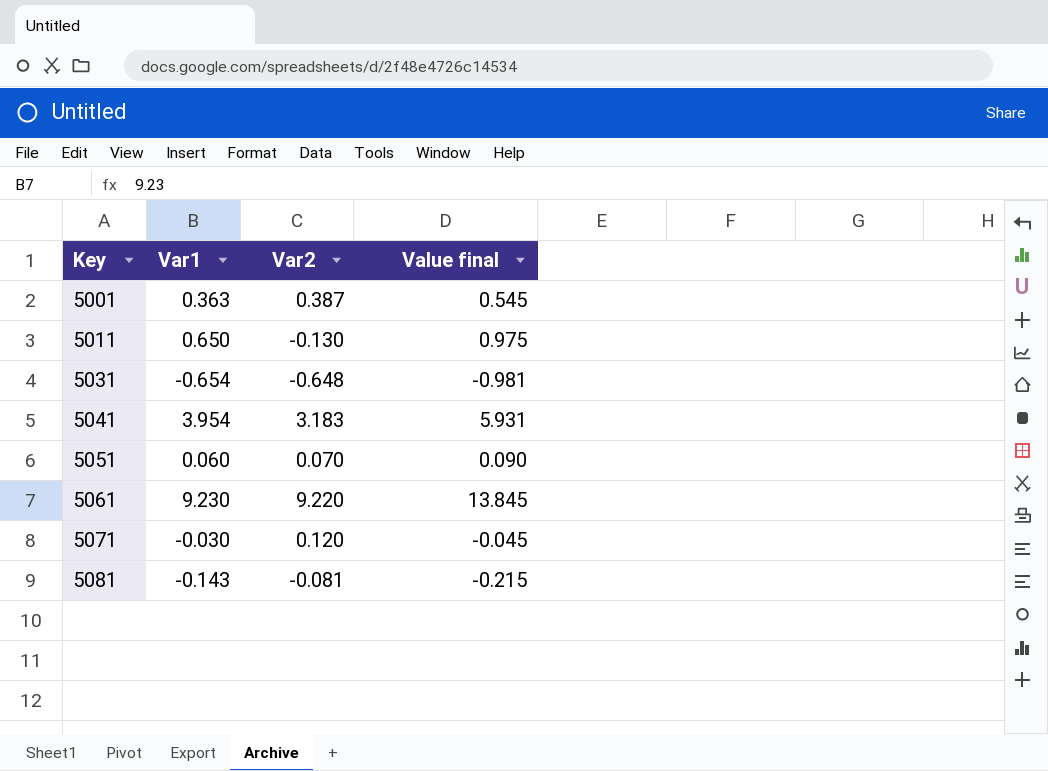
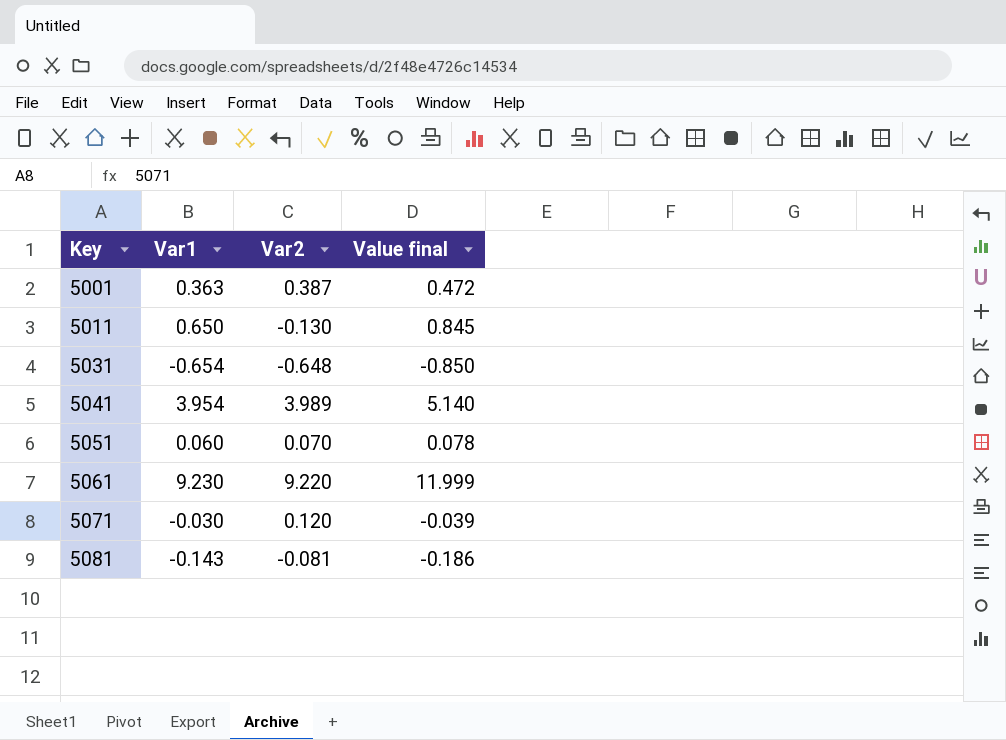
column Value final | formula: [Var1] * 1.5 -> [Var1] * 1.3
5041 | Var2: 3.183 -> 3.989

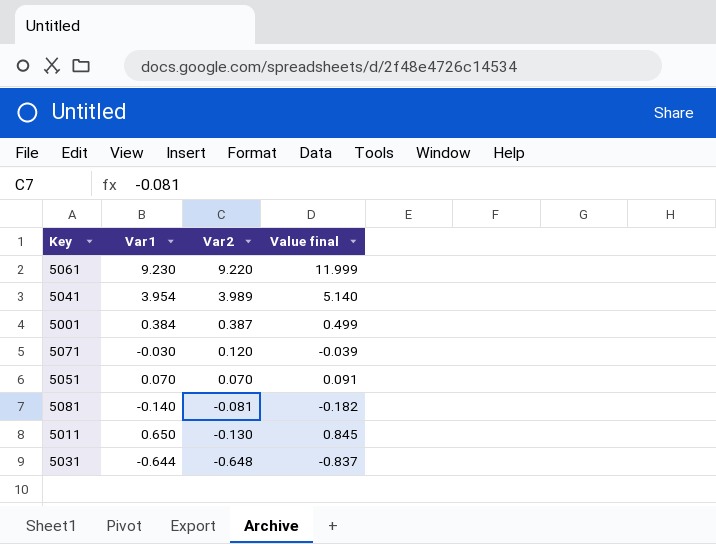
row order: Key ascending -> Var2 descending
5001 | Var1: 0.363 -> 0.384
5001 | Value final: 0.472 -> 0.499
5051 | Var1: 0.060 -> 0.070
5051 | Value final: 0.078 -> 0.091
5081 | Var1: -0.143 -> -0.140
5081 | Value final: -0.186 -> -0.182
5031 | Var1: -0.654 -> -0.644
5031 | Value final: -0.850 -> -0.837

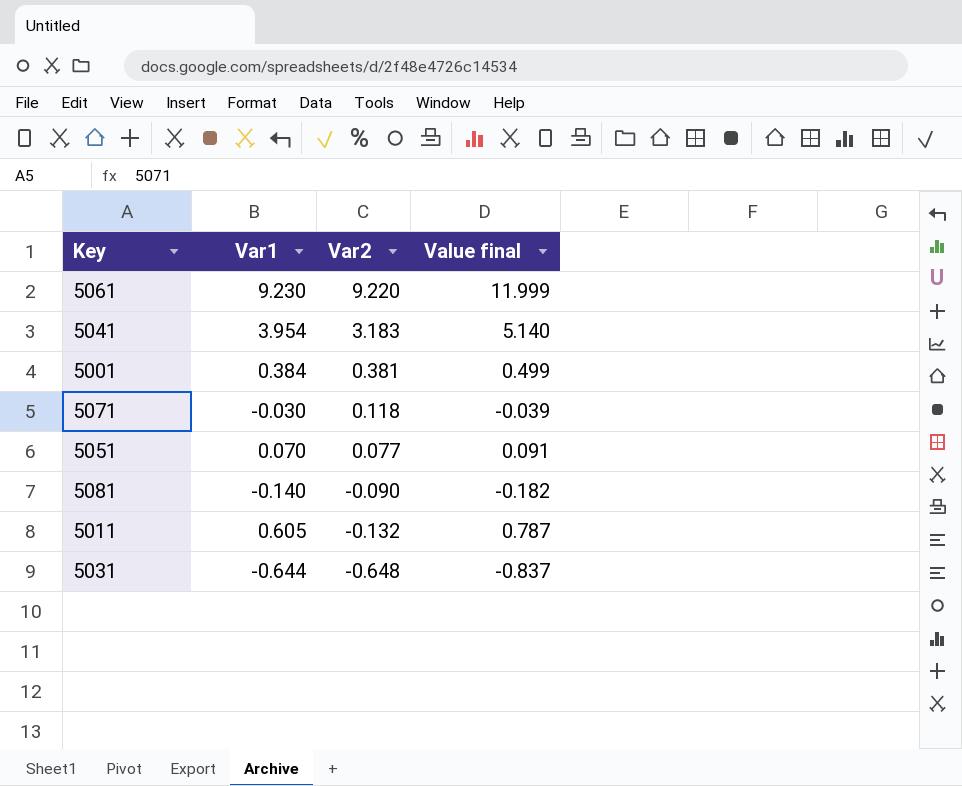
5041 | Var2: 3.989 -> 3.183
5001 | Var2: 0.387 -> 0.381
5071 | Var2: 0.120 -> 0.118
5051 | Var2: 0.070 -> 0.077
5081 | Var2: -0.081 -> -0.090
5011 | Var1: 0.650 -> 0.605
5011 | Var2: -0.130 -> -0.132
5011 | Value final: 0.845 -> 0.787

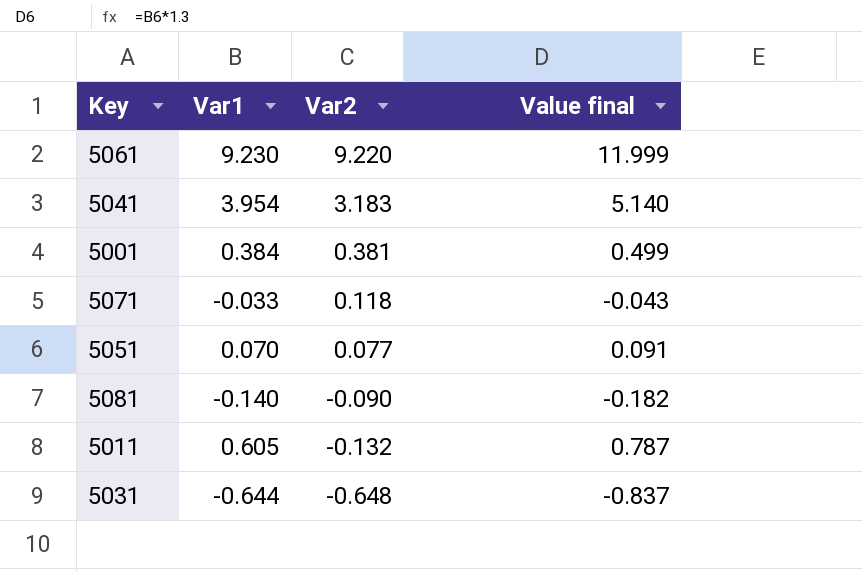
5071 | Var1: -0.030 -> -0.033
5071 | Value final: -0.039 -> -0.043

